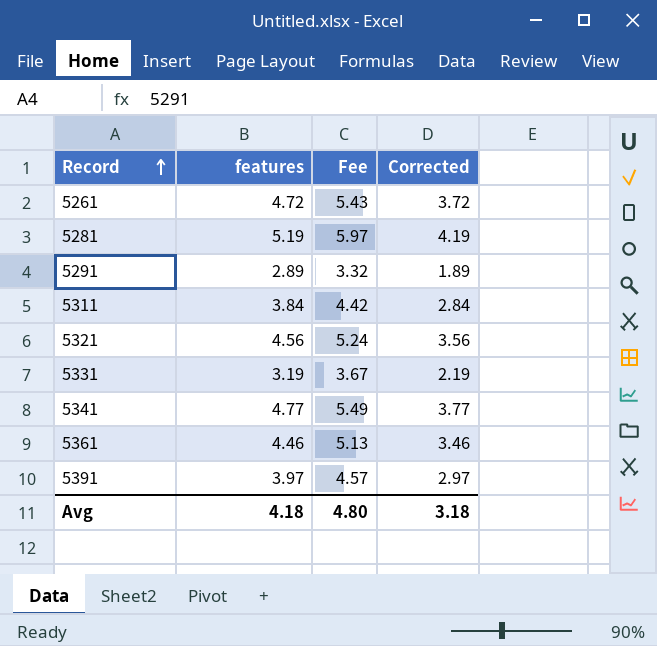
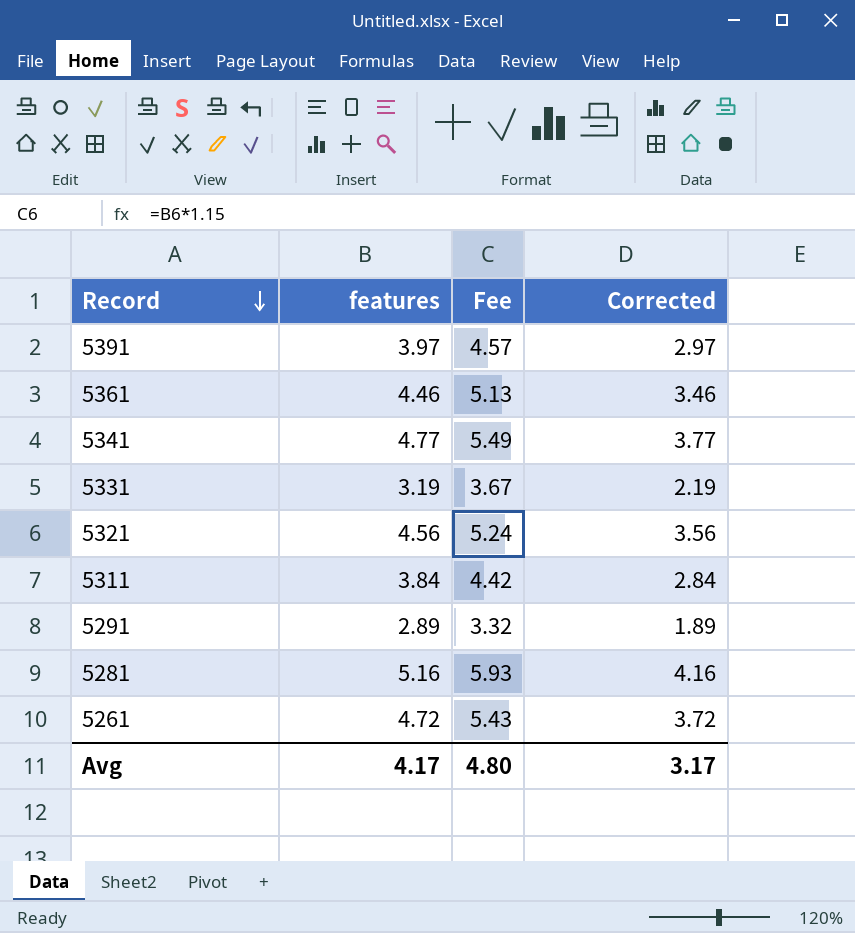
row order: Record ascending -> Record descending
5281 | features: 5.19 -> 5.16
5281 | Fee: 5.97 -> 5.93
5281 | Corrected: 4.19 -> 4.16
Avg | features: 4.18 -> 4.17
Avg | Corrected: 3.18 -> 3.17

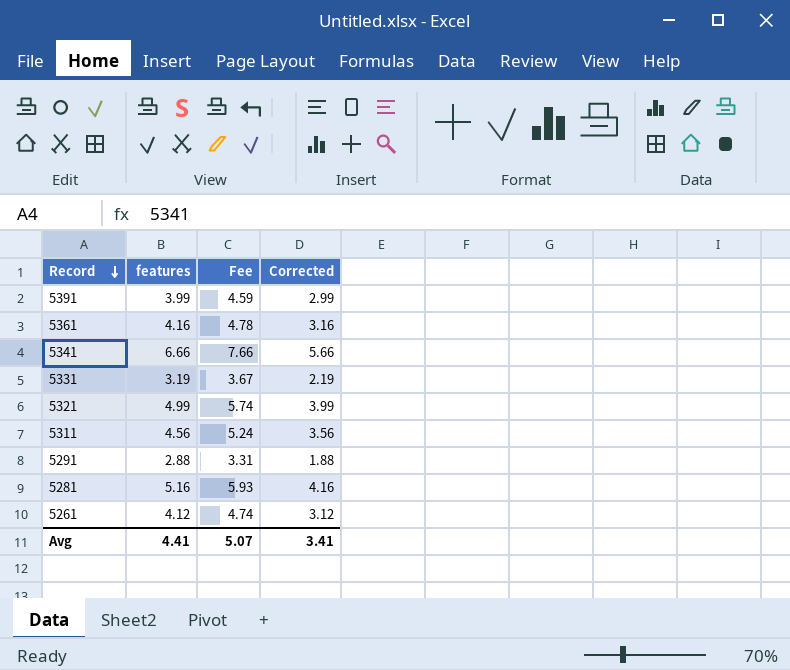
5391 | features: 3.97 -> 3.99
5391 | Fee: 4.57 -> 4.59
5391 | Corrected: 2.97 -> 2.99
5361 | features: 4.46 -> 4.16
5361 | Fee: 5.13 -> 4.78
5361 | Corrected: 3.46 -> 3.16
5341 | features: 4.77 -> 6.66
5341 | Fee: 5.49 -> 7.66
5341 | Corrected: 3.77 -> 5.66
5321 | features: 4.56 -> 4.99
5321 | Fee: 5.24 -> 5.74
5321 | Corrected: 3.56 -> 3.99
5311 | features: 3.84 -> 4.56
5311 | Fee: 4.42 -> 5.24
5311 | Corrected: 2.84 -> 3.56
5291 | features: 2.89 -> 2.88
5291 | Fee: 3.32 -> 3.31
5291 | Corrected: 1.89 -> 1.88
5261 | features: 4.72 -> 4.12
5261 | Fee: 5.43 -> 4.74
5261 | Corrected: 3.72 -> 3.12
Avg | features: 4.17 -> 4.41
Avg | Fee: 4.80 -> 5.07
Avg | Corrected: 3.17 -> 3.41

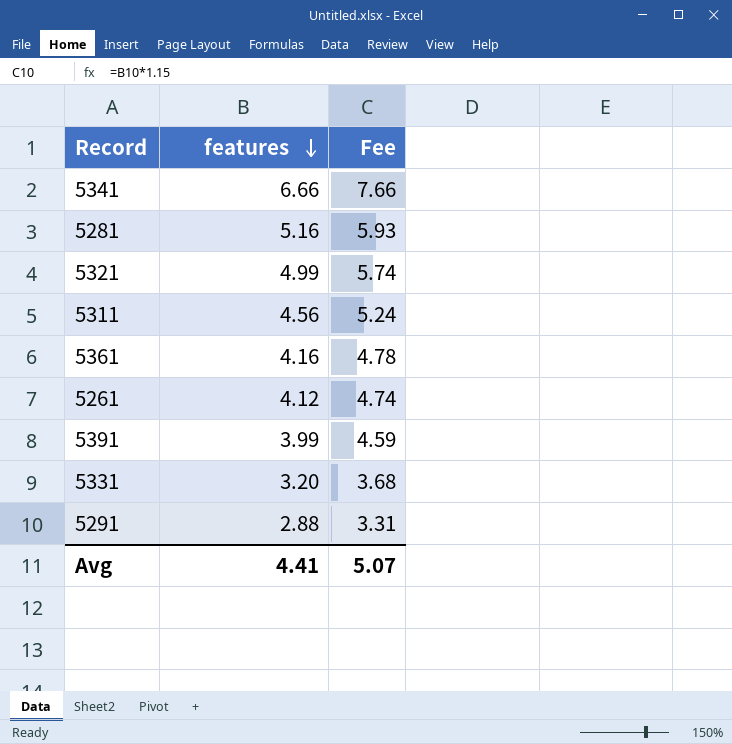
row order: Record descending -> features descending
column Corrected | formula: [features] - 1 -> none
5331 | features: 3.19 -> 3.20
5331 | Fee: 3.67 -> 3.68

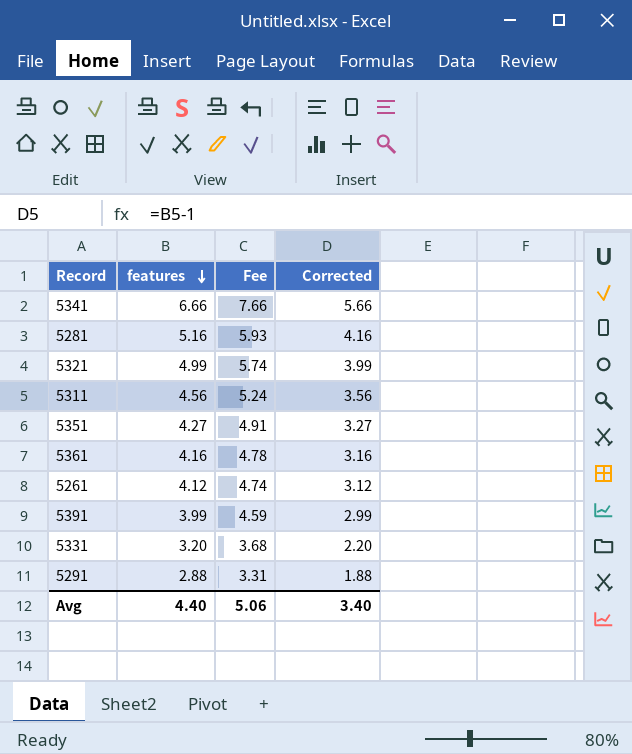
column Corrected | formula: none -> [features] - 1
row 5351: none -> 4.27 | 4.91 | 3.27
Avg | features: 4.41 -> 4.40
Avg | Fee: 5.07 -> 5.06

